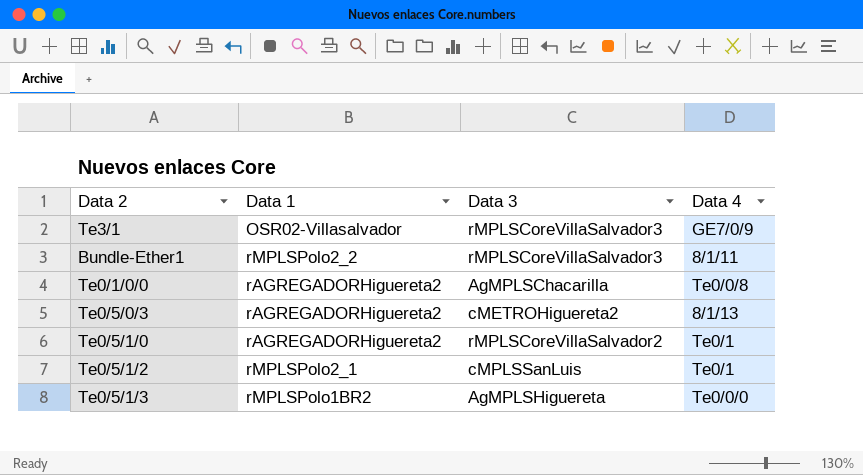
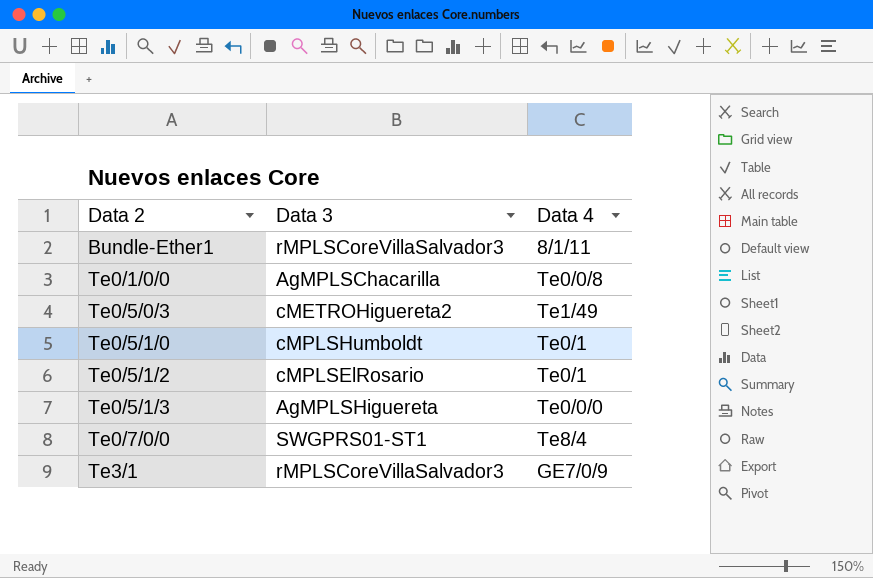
row order: none -> Data 2 ascending
column Data 1 | position: 2 -> none
Te0/5/0/3 | Data 4: 8/1/13 -> Te1/49
Te0/5/1/0 | Data 3: rMPLSCoreVillaSalvador2 -> cMPLSHumboldt
Te0/5/1/2 | Data 3: cMPLSSanLuis -> cMPLSElRosario
row Te0/7/0/0: none -> SWGPRS01-ST1 | Te8/4

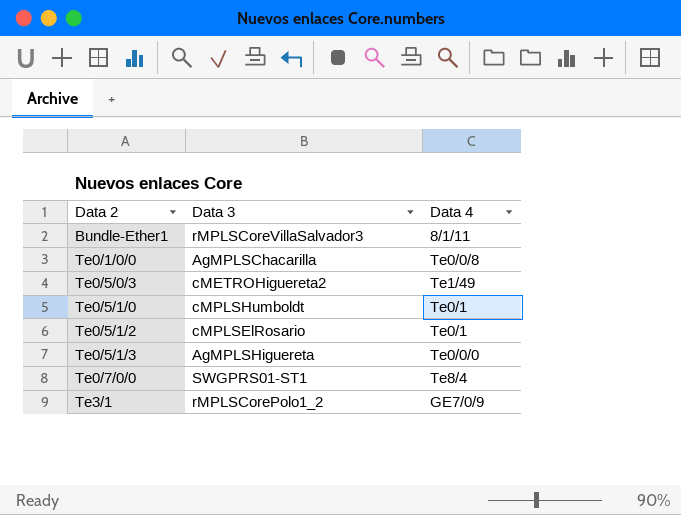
Te3/1 | Data 3: rMPLSCoreVillaSalvador3 -> rMPLSCorePolo1_2

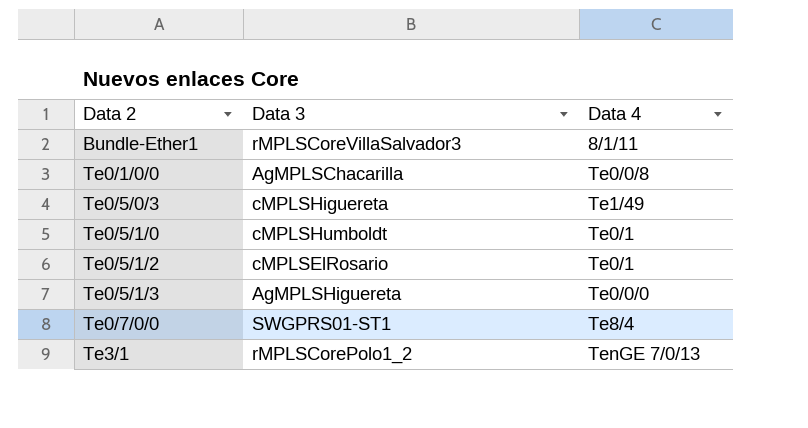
Te0/5/0/3 | Data 3: cMETROHiguereta2 -> cMPLSHiguereta
Te3/1 | Data 4: GE7/0/9 -> TenGE 7/0/13

